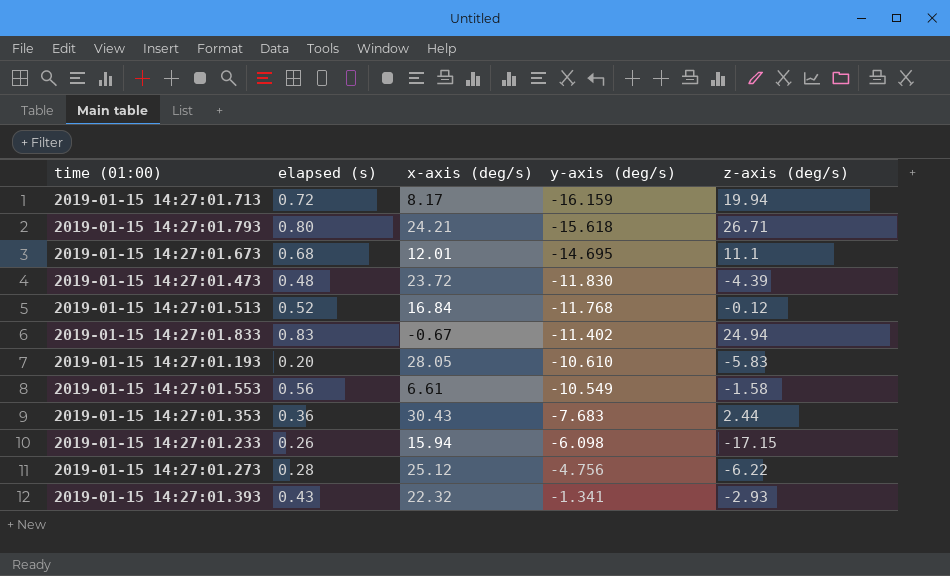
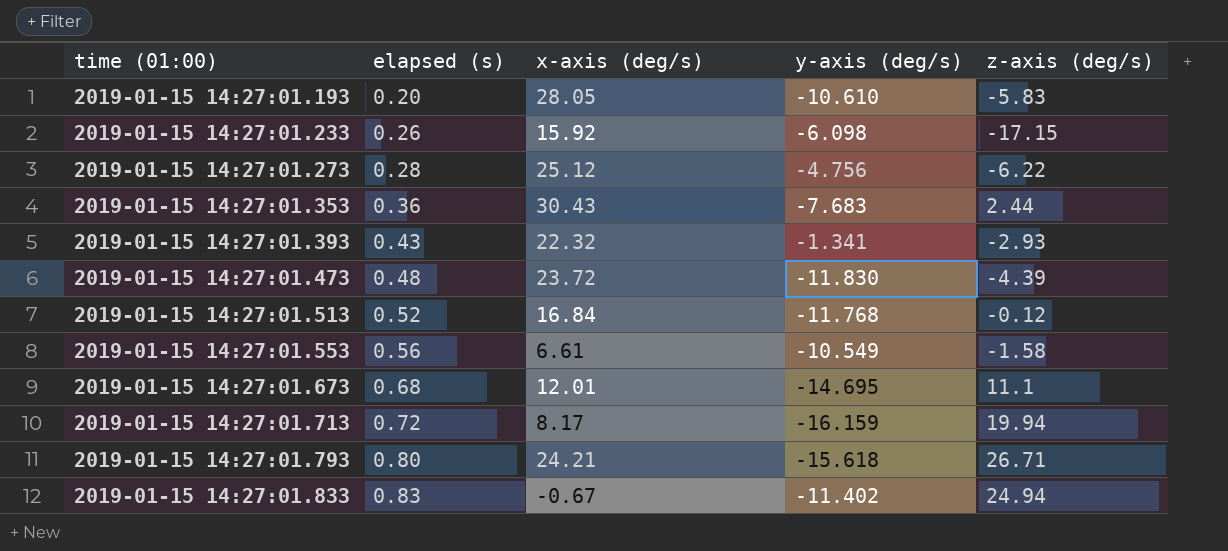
row order: y-axis (deg/s) ascending -> time (01:00) ascending
2019-01-15 14:27:01.233 | x-axis (deg/s): 15.94 -> 15.92

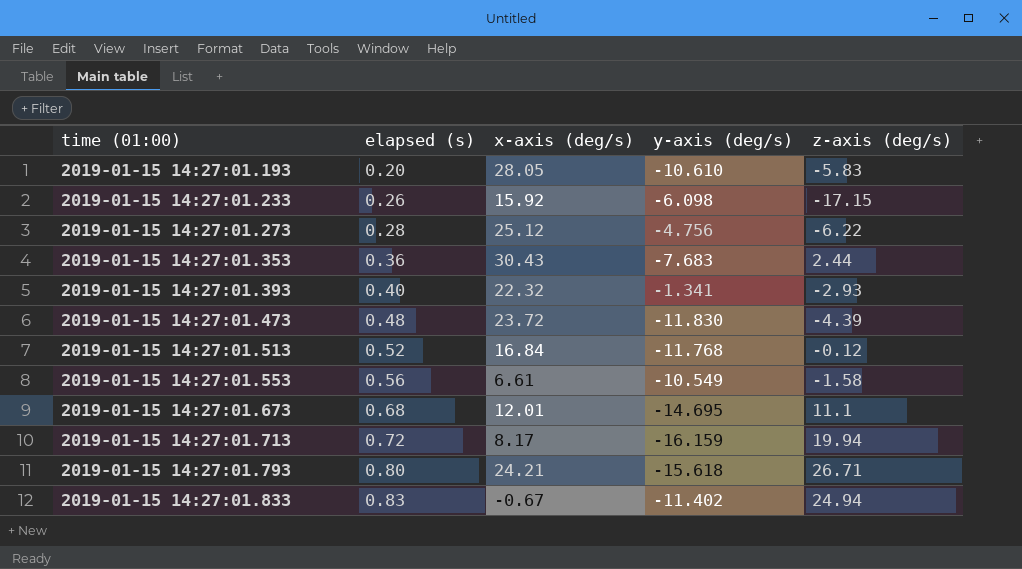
2019-01-15 14:27:01.393 | elapsed (s): 0.43 -> 0.40

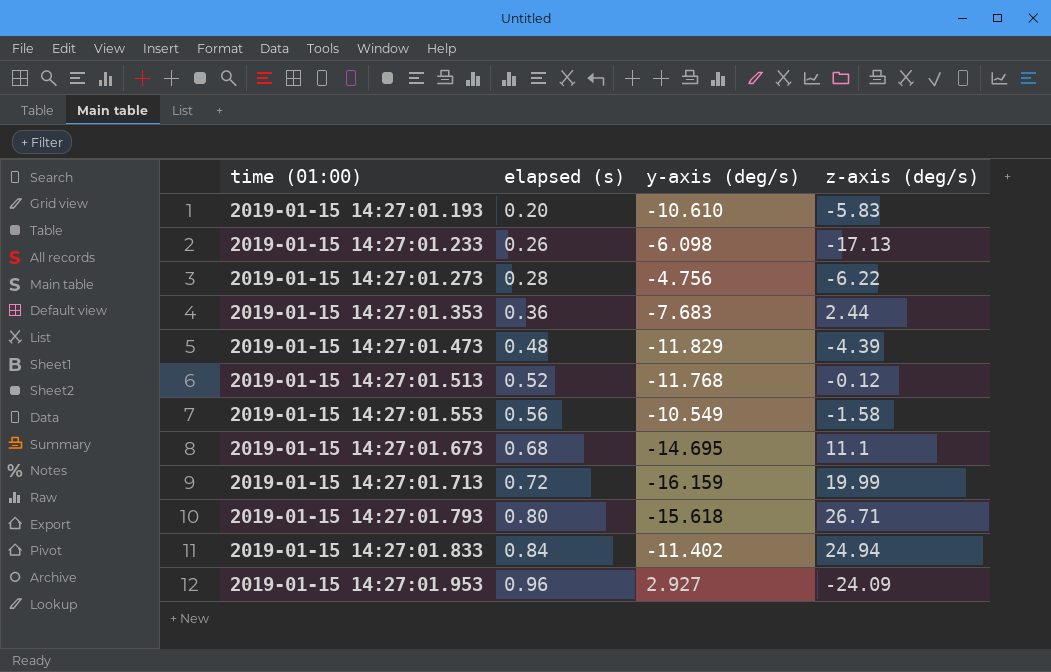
column x-axis (deg/s) | position: 3 -> none
row 2019-01-15 14:27:01.393: 0.40 | 22.32 | -1.341 | -2.93 -> none
2019-01-15 14:27:01.233 | z-axis (deg/s): -17.15 -> -17.13
2019-01-15 14:27:01.473 | y-axis (deg/s): -11.830 -> -11.829
2019-01-15 14:27:01.713 | z-axis (deg/s): 19.94 -> 19.99
2019-01-15 14:27:01.833 | elapsed (s): 0.83 -> 0.84
row 2019-01-15 14:27:01.953: none -> 0.96 | 2.927 | -24.09

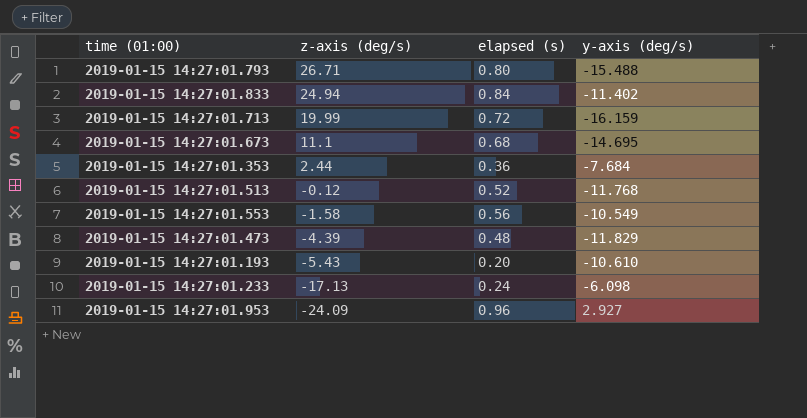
row order: time (01:00) ascending -> z-axis (deg/s) descending
column z-axis (deg/s) | position: 4 -> 2
row 2019-01-15 14:27:01.273: 0.28 | -4.756 | -6.22 -> none
2019-01-15 14:27:01.793 | y-axis (deg/s): -15.618 -> -15.488
2019-01-15 14:27:01.353 | y-axis (deg/s): -7.683 -> -7.684
2019-01-15 14:27:01.193 | z-axis (deg/s): -5.83 -> -5.43
2019-01-15 14:27:01.233 | elapsed (s): 0.26 -> 0.24

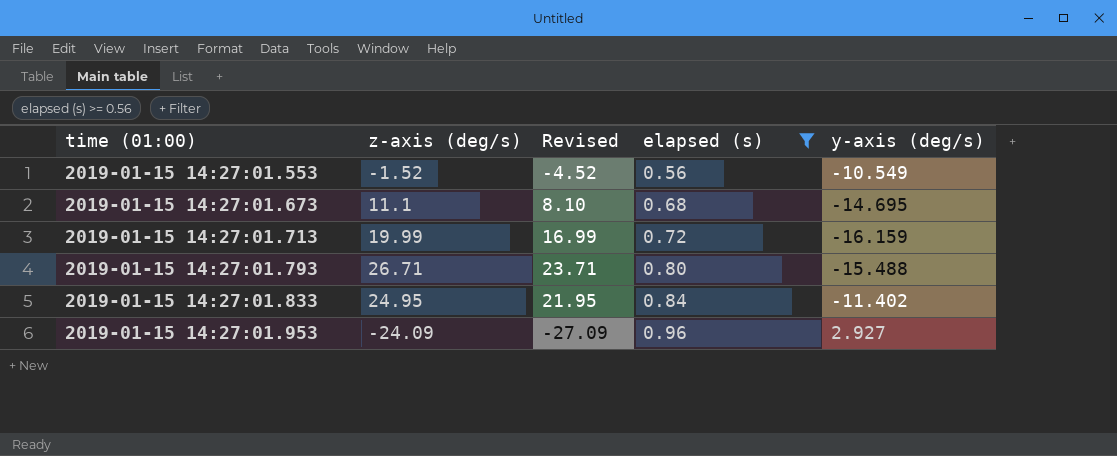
filter: none -> elapsed (s) >= 0.56
row order: z-axis (deg/s) descending -> time (01:00) ascending
column Revised | formula: none -> [z-axis (deg/s)] - 3
2019-01-15 14:27:01.553 | z-axis (deg/s): -1.58 -> -1.52
2019-01-15 14:27:01.833 | z-axis (deg/s): 24.94 -> 24.95

